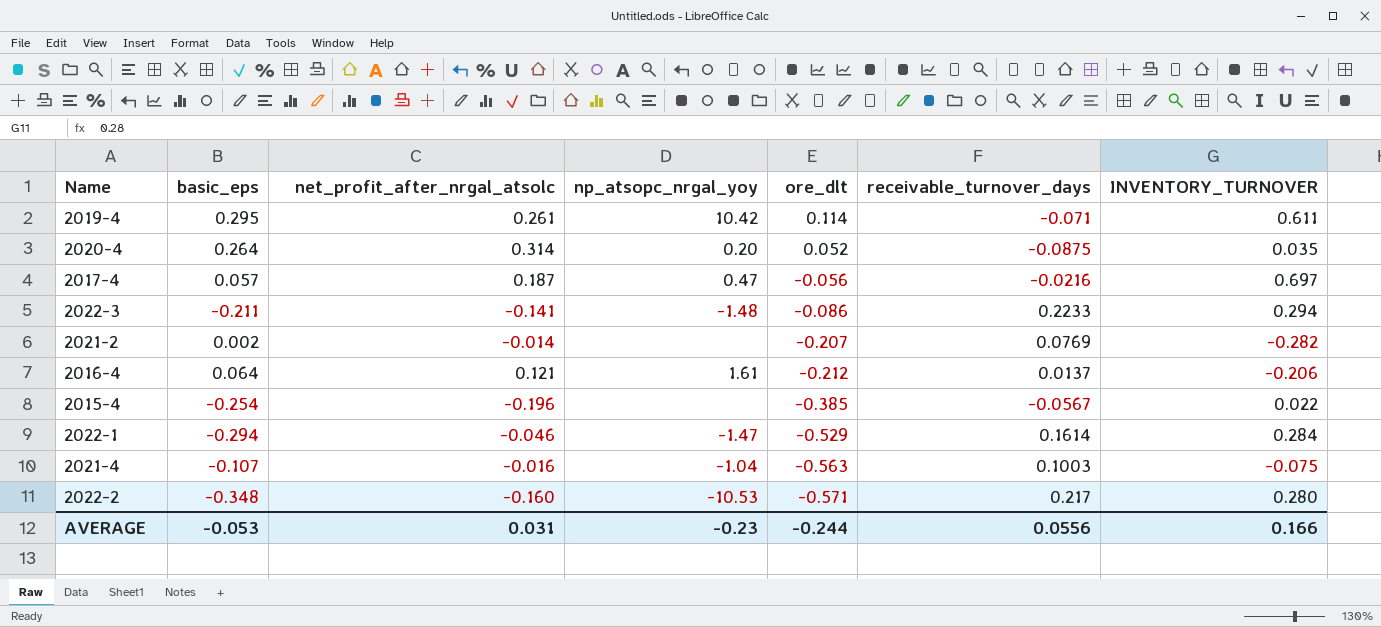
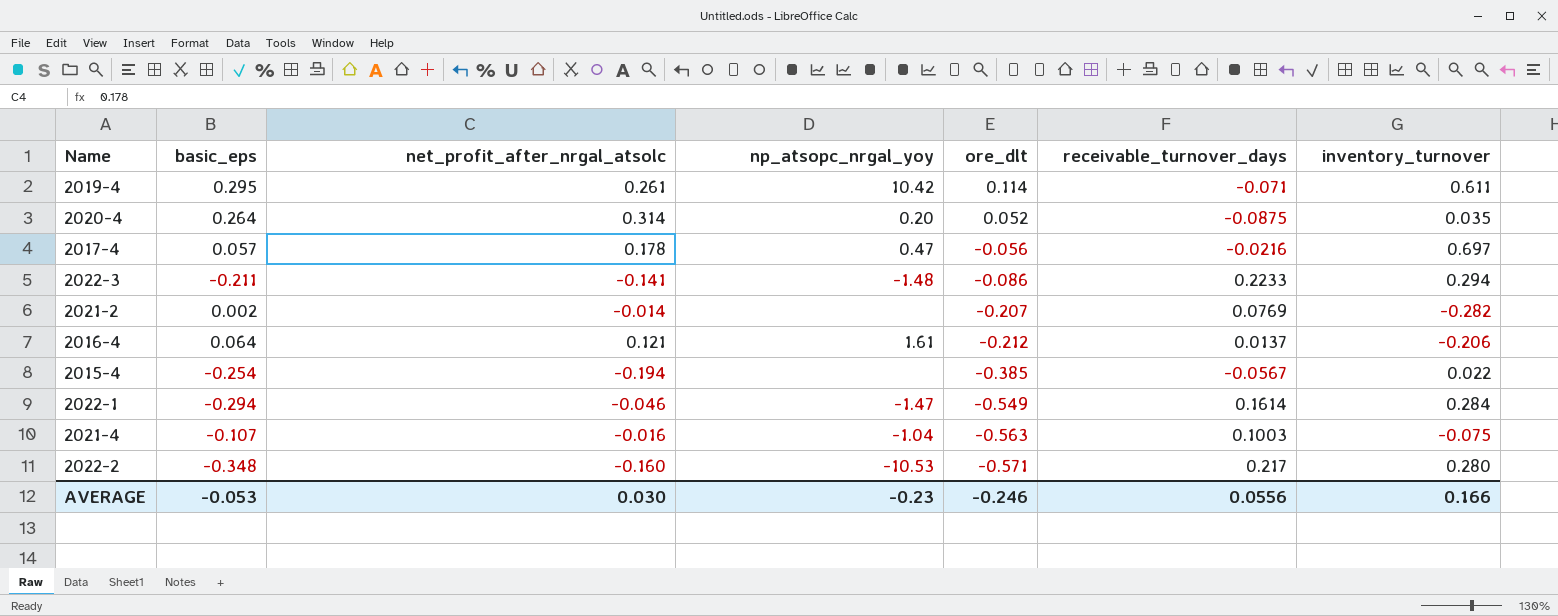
column name: INVENTORY_TURNOVER -> inventory_turnover
2017-4 | net_profit_after_nrgal_atsolc: 0.187 -> 0.178
2015-4 | net_profit_after_nrgal_atsolc: -0.196 -> -0.194
2022-1 | ore_dlt: -0.529 -> -0.549
AVERAGE | net_profit_after_nrgal_atsolc: 0.031 -> 0.030
AVERAGE | ore_dlt: -0.244 -> -0.246

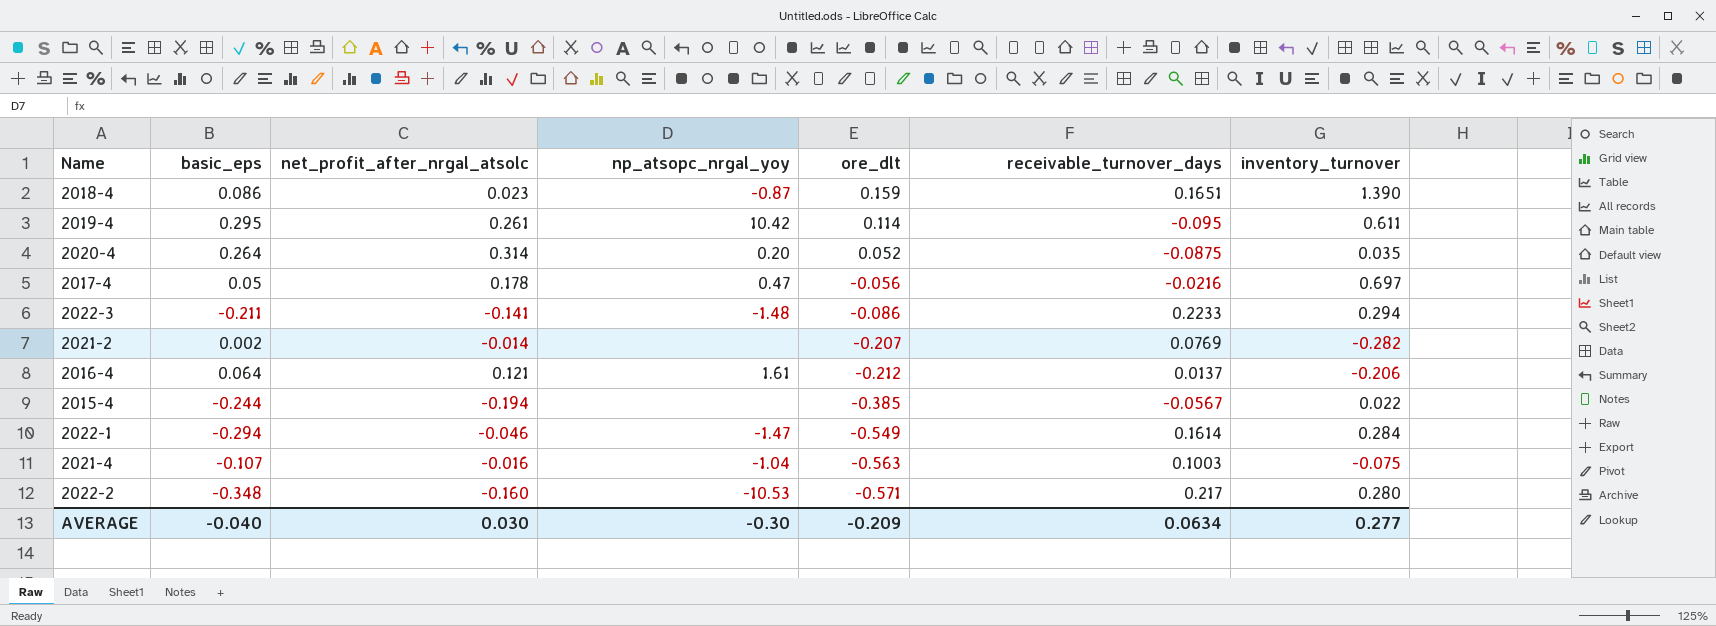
row 2018-4: none -> 0.086 | 0.023 | -0.87 | 0.159 | 0.1651 | 1.390
2019-4 | receivable_turnover_days: -0.071 -> -0.095
2017-4 | basic_eps: 0.057 -> 0.05
2015-4 | basic_eps: -0.254 -> -0.244
AVERAGE | basic_eps: -0.053 -> -0.040
AVERAGE | np_atsopc_nrgal_yoy: -0.23 -> -0.30
AVERAGE | ore_dlt: -0.246 -> -0.209
AVERAGE | receivable_turnover_days: 0.0556 -> 0.0634
AVERAGE | inventory_turnover: 0.166 -> 0.277

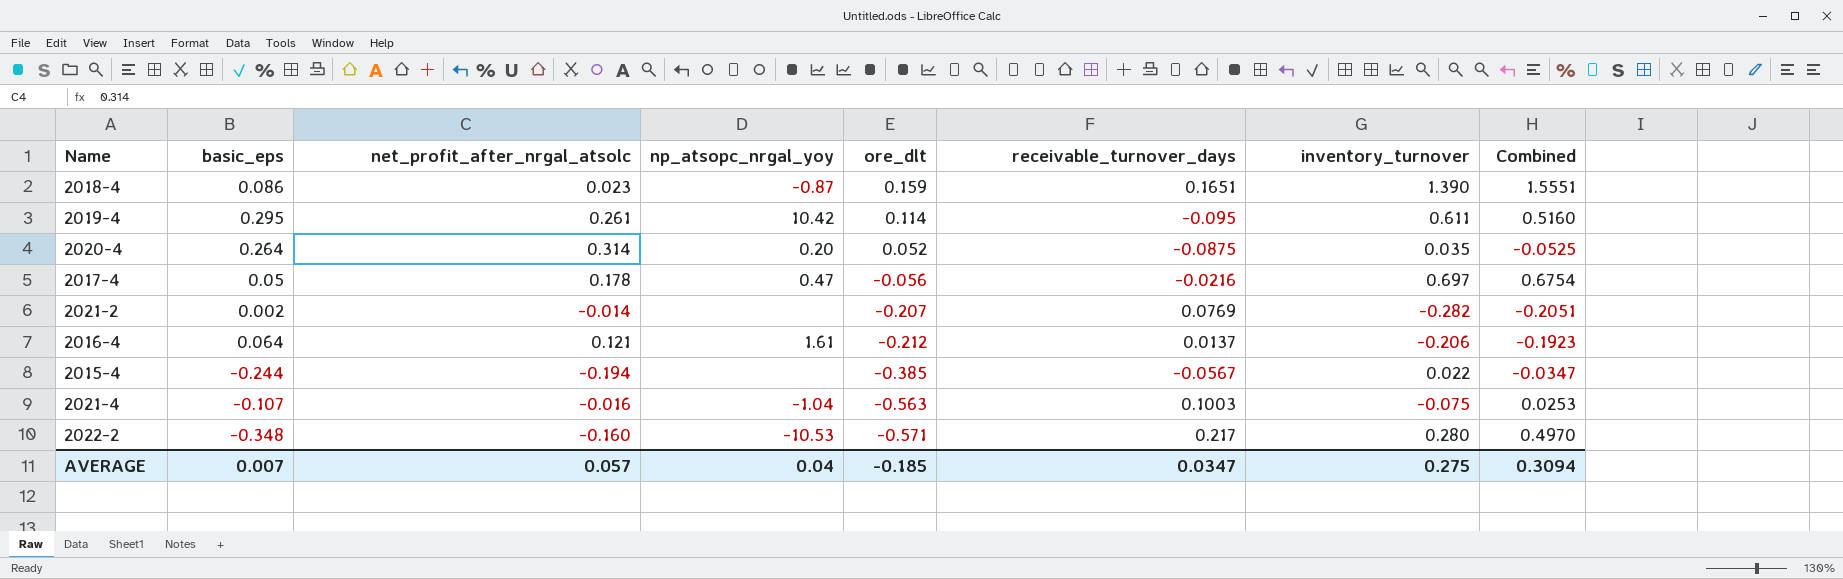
column Combined | formula: none -> [receivable_turnover_days] + [inventory_turnover]
row 2022-3: -0.211 | -0.141 | -1.48 | -0.086 | 0.2233 | 0.294 -> none
row 2022-1: -0.294 | -0.046 | -1.47 | -0.549 | 0.1614 | 0.284 -> none
AVERAGE | basic_eps: -0.040 -> 0.007
AVERAGE | net_profit_after_nrgal_atsolc: 0.030 -> 0.057
AVERAGE | np_atsopc_nrgal_yoy: -0.30 -> 0.04
AVERAGE | ore_dlt: -0.209 -> -0.185
AVERAGE | receivable_turnover_days: 0.0634 -> 0.0347
AVERAGE | inventory_turnover: 0.277 -> 0.275

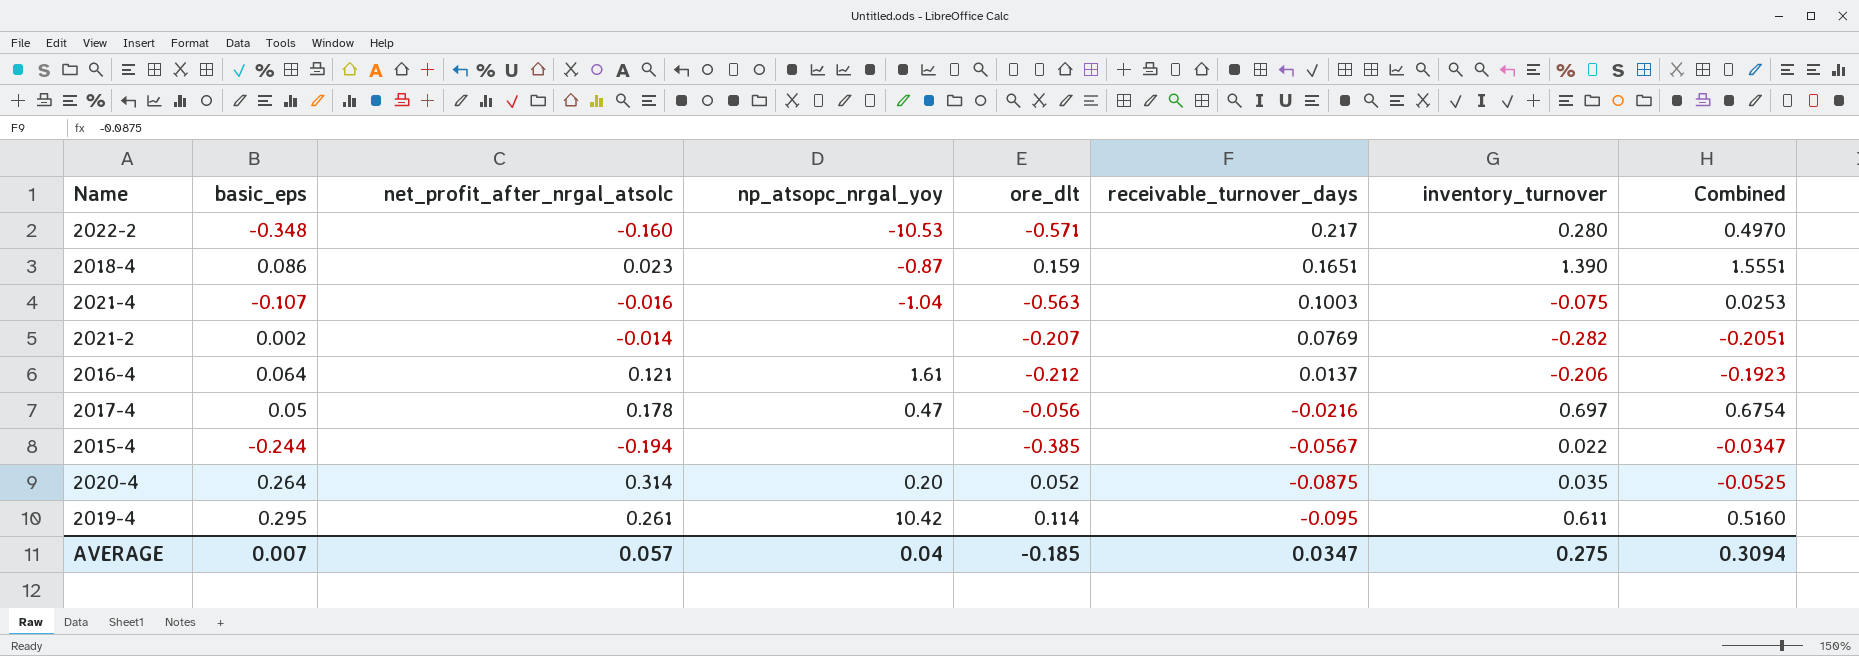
row order: ore_dlt descending -> receivable_turnover_days descending

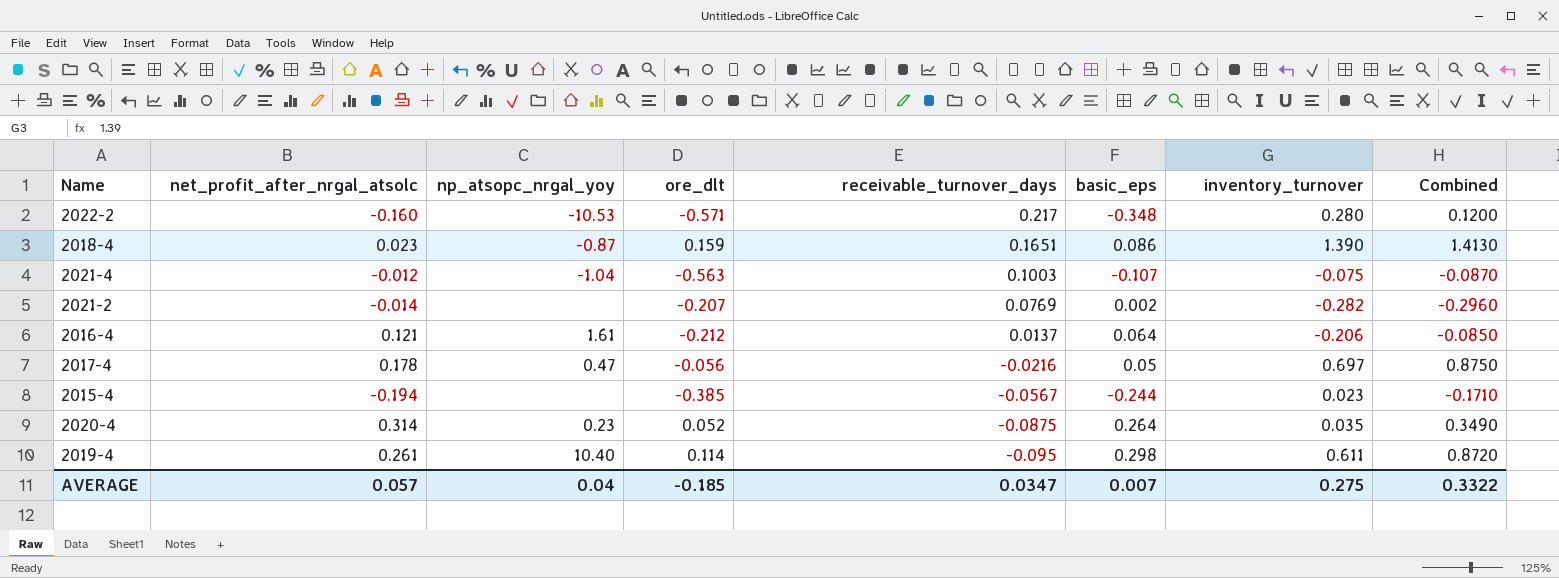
column basic_eps | position: 2 -> 6
column Combined | formula: [receivable_turnover_days] + [inventory_turnover] -> [net_profit_after_nrgal_atsolc] + [inventory_turnover]
2021-4 | net_profit_after_nrgal_atsolc: -0.016 -> -0.012
2015-4 | inventory_turnover: 0.022 -> 0.023
2020-4 | np_atsopc_nrgal_yoy: 0.20 -> 0.23
2019-4 | np_atsopc_nrgal_yoy: 10.42 -> 10.40
2019-4 | basic_eps: 0.295 -> 0.298
AVERAGE | Combined: 0.3094 -> 0.3322

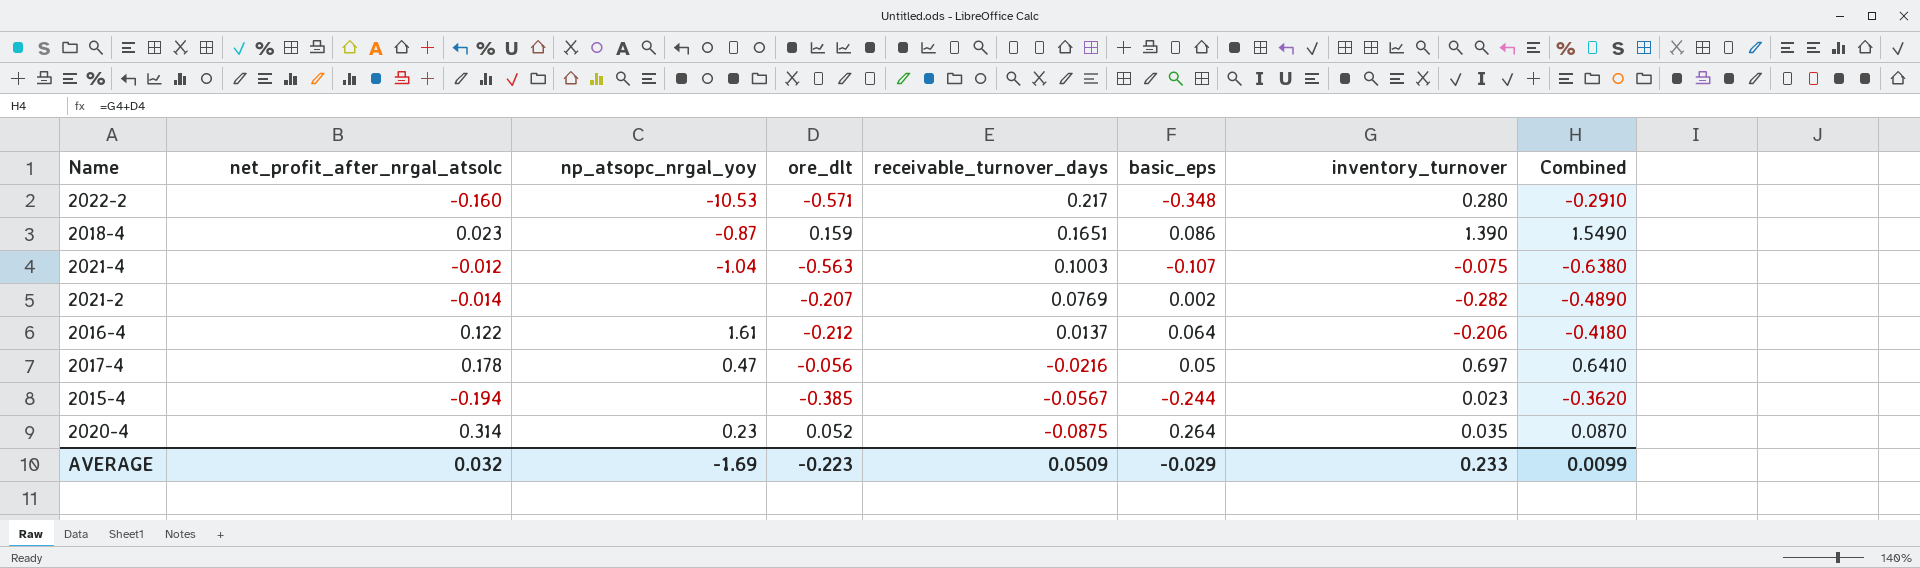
column Combined | formula: [net_profit_after_nrgal_atsolc] + [inventory_turnover] -> [ore_dlt] + [inventory_turnover]
row 2019-4: 0.261 | 10.40 | 0.114 | -0.095 | 0.298 | 0.611 | 0.8720 -> none
2016-4 | net_profit_after_nrgal_atsolc: 0.121 -> 0.122
AVERAGE | net_profit_after_nrgal_atsolc: 0.057 -> 0.032
AVERAGE | np_atsopc_nrgal_yoy: 0.04 -> -1.69
AVERAGE | ore_dlt: -0.185 -> -0.223
AVERAGE | receivable_turnover_days: 0.0347 -> 0.0509
AVERAGE | basic_eps: 0.007 -> -0.029
AVERAGE | inventory_turnover: 0.275 -> 0.233
AVERAGE | Combined: 0.3322 -> 0.0099

